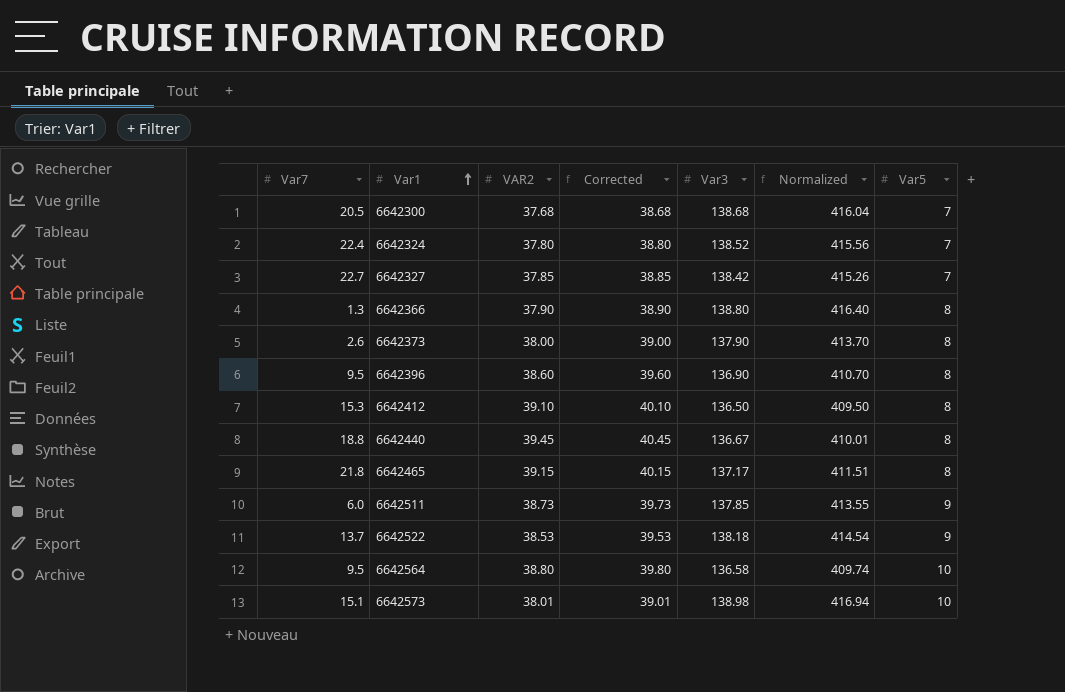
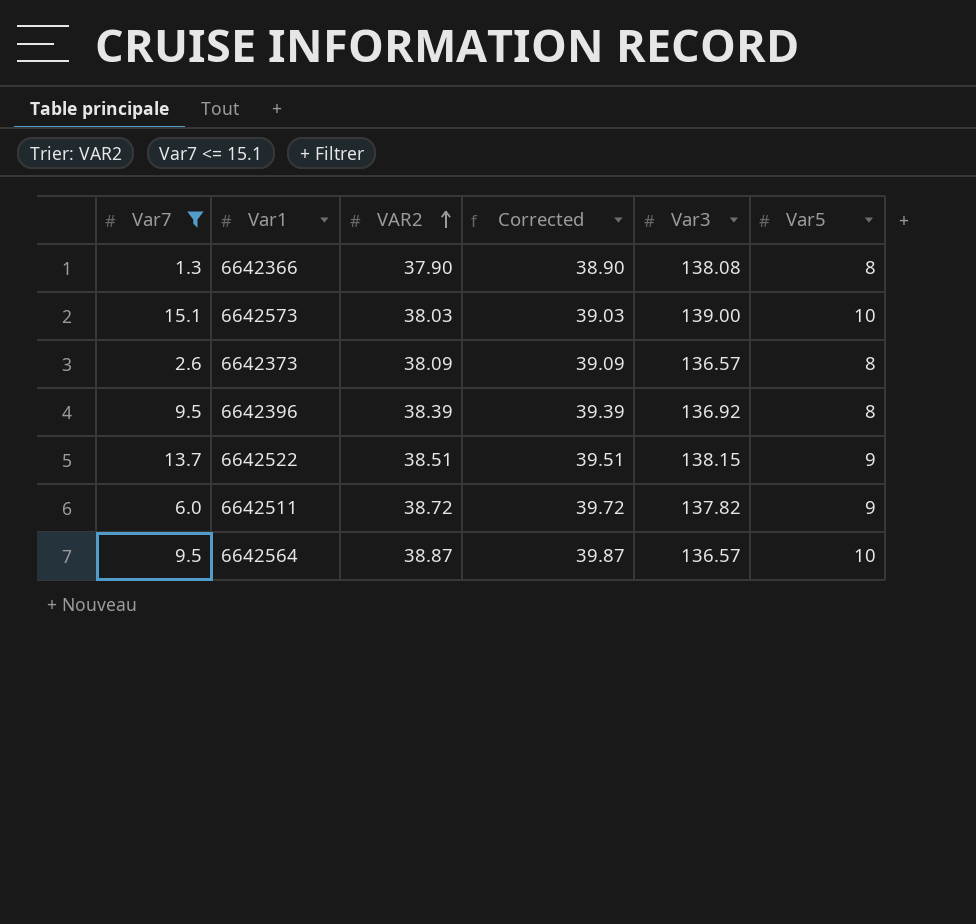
filter: none -> Var7 <= 15.1
row order: Var1 ascending -> VAR2 ascending
column Normalized | formula: [Var3] * 3 -> none
6642366 | Var3: 138.80 -> 138.08
6642573 | VAR2: 38.01 -> 38.03
6642573 | Corrected: 39.01 -> 39.03
6642573 | Var3: 138.98 -> 139.00
6642373 | VAR2: 38.00 -> 38.09
6642373 | Corrected: 39.00 -> 39.09
6642373 | Var3: 137.90 -> 136.57
6642396 | VAR2: 38.60 -> 38.39
6642396 | Corrected: 39.60 -> 39.39
6642396 | Var3: 136.90 -> 136.92
6642522 | VAR2: 38.53 -> 38.51
6642522 | Corrected: 39.53 -> 39.51
6642522 | Var3: 138.18 -> 138.15
6642511 | VAR2: 38.73 -> 38.72
6642511 | Corrected: 39.73 -> 39.72
6642511 | Var3: 137.85 -> 137.82
6642564 | VAR2: 38.80 -> 38.87
6642564 | Corrected: 39.80 -> 39.87
6642564 | Var3: 136.58 -> 136.57

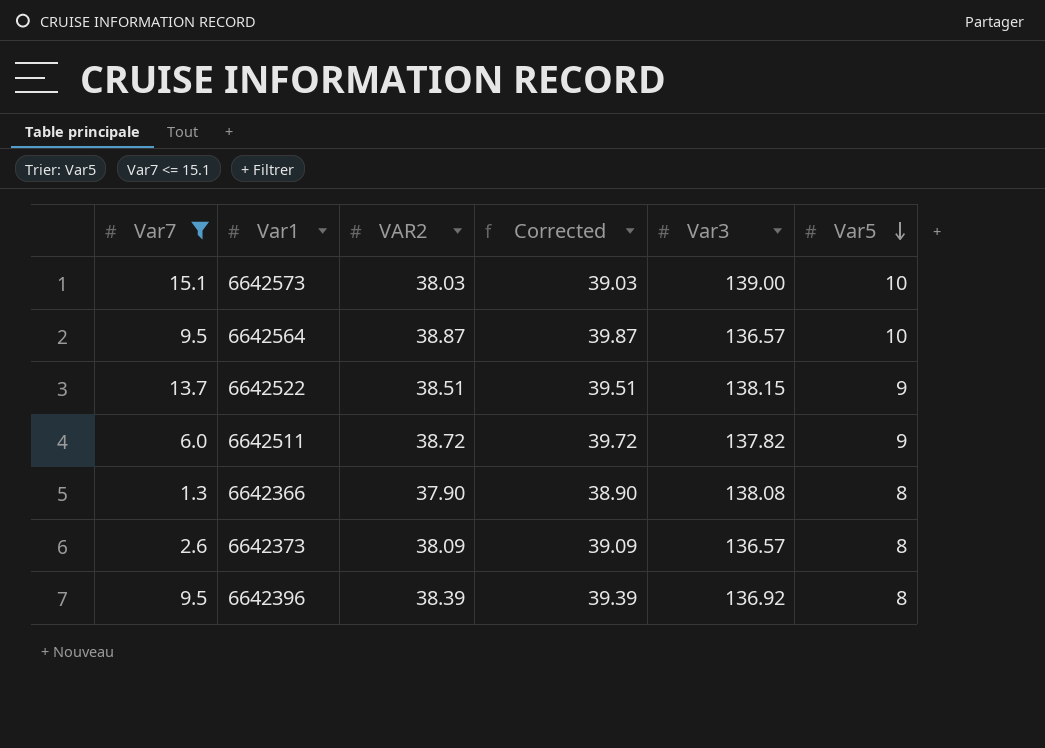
row order: VAR2 ascending -> Var5 descending

